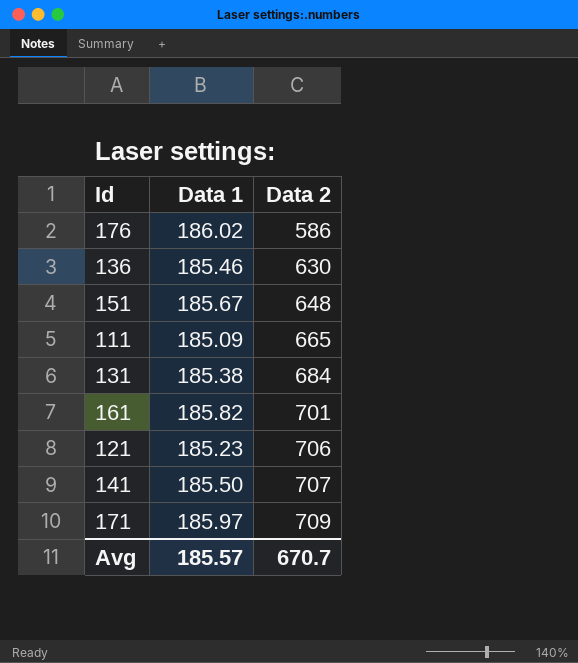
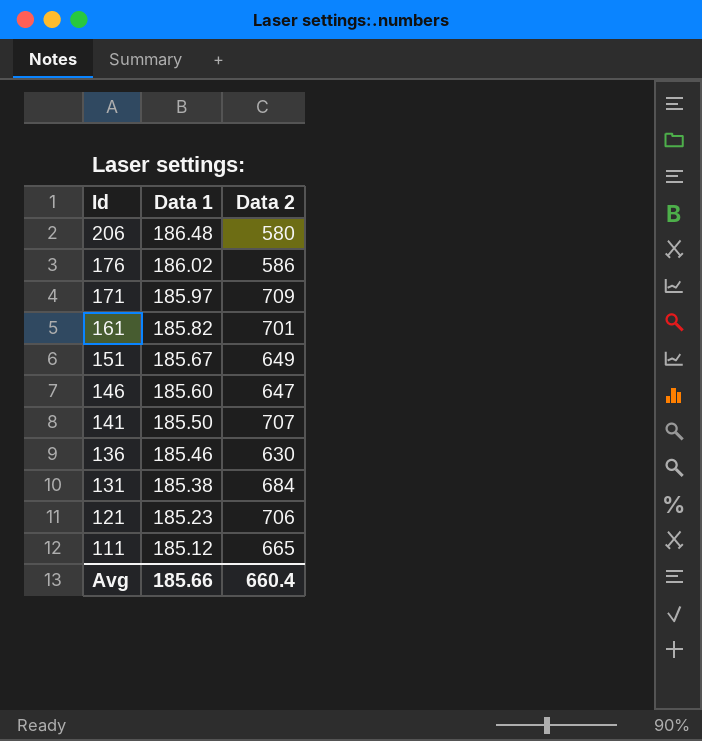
row order: Data 2 ascending -> Id descending
row 206: none -> 186.48 | 580
151 | Data 2: 648 -> 649
row 146: none -> 185.60 | 647
111 | Data 1: 185.09 -> 185.12
Avg | Data 1: 185.57 -> 185.66
Avg | Data 2: 670.7 -> 660.4

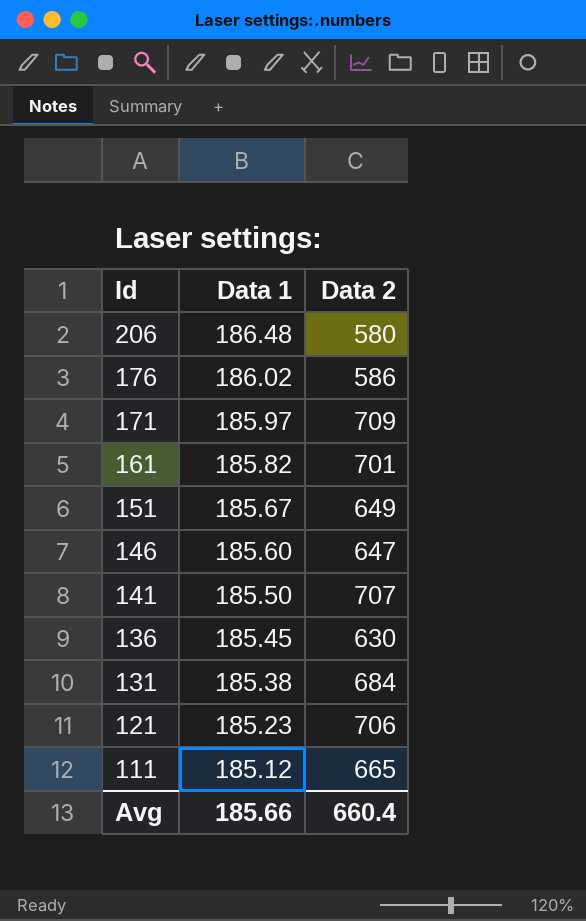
136 | Data 1: 185.46 -> 185.45

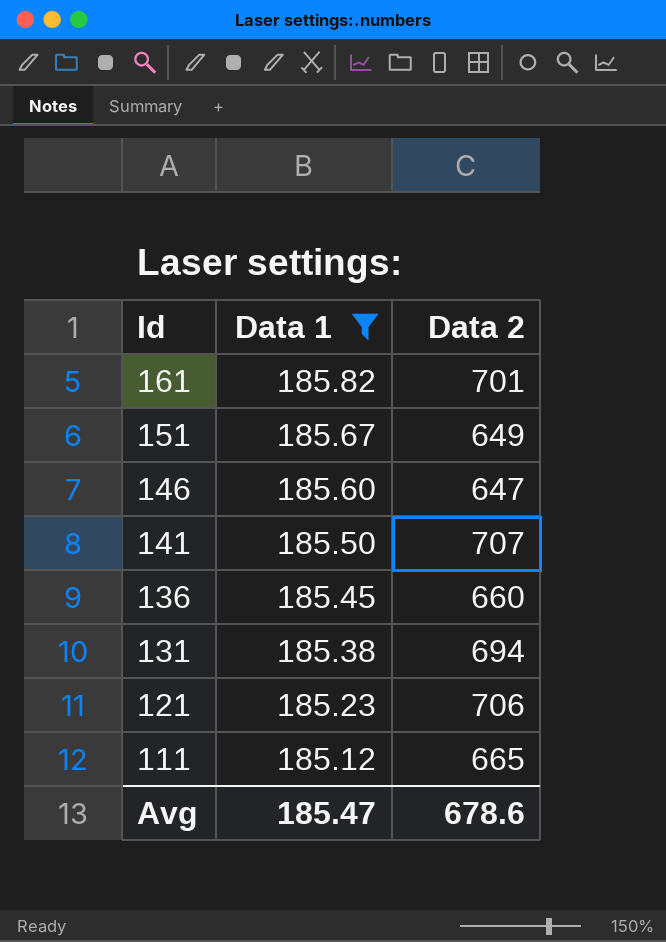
filter: none -> Data 1 <= 185.82
136 | Data 2: 630 -> 660
131 | Data 2: 684 -> 694
Avg | Data 1: 185.66 -> 185.47
Avg | Data 2: 660.4 -> 678.6

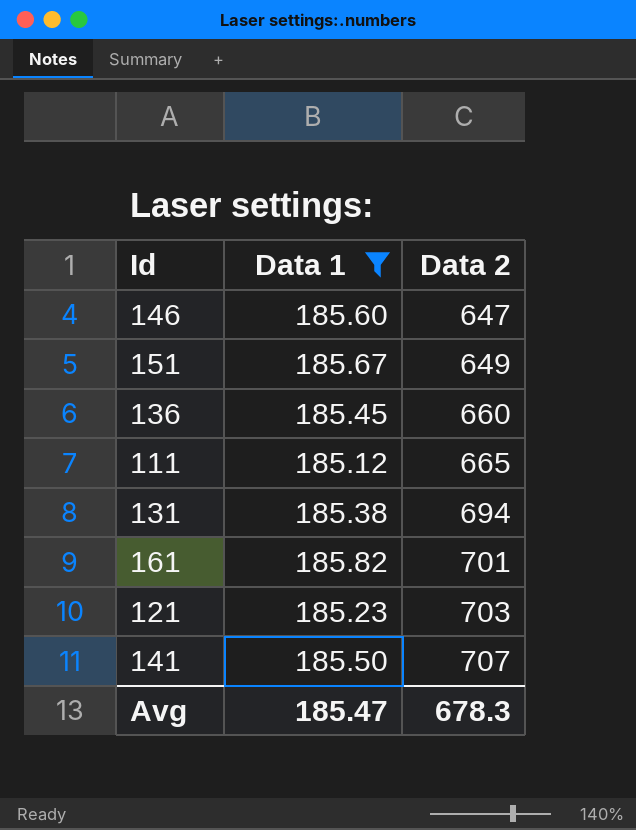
row order: Id descending -> Data 2 ascending
121 | Data 2: 706 -> 703
Avg | Data 2: 678.6 -> 678.3

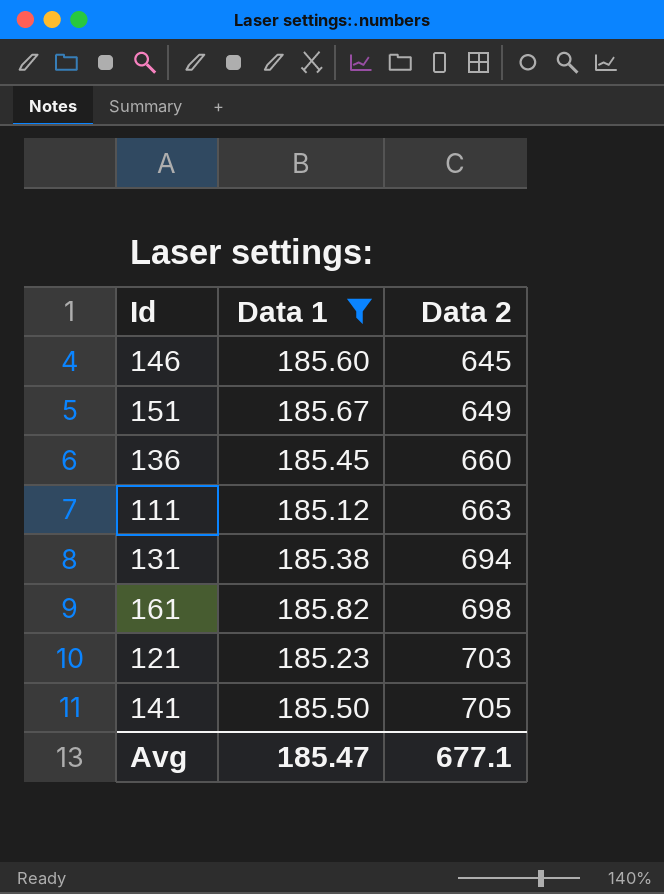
146 | Data 2: 647 -> 645
111 | Data 2: 665 -> 663
161 | Data 2: 701 -> 698
141 | Data 2: 707 -> 705
Avg | Data 2: 678.3 -> 677.1

